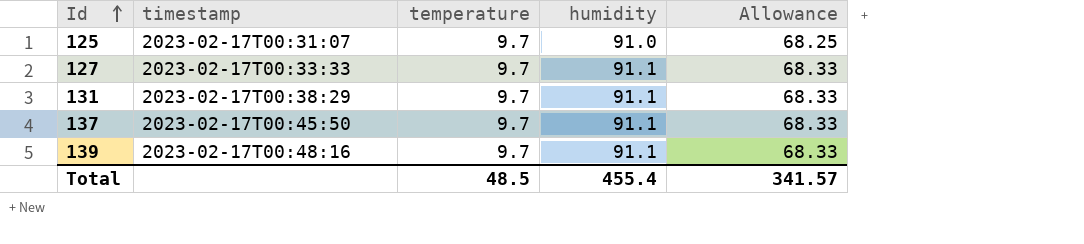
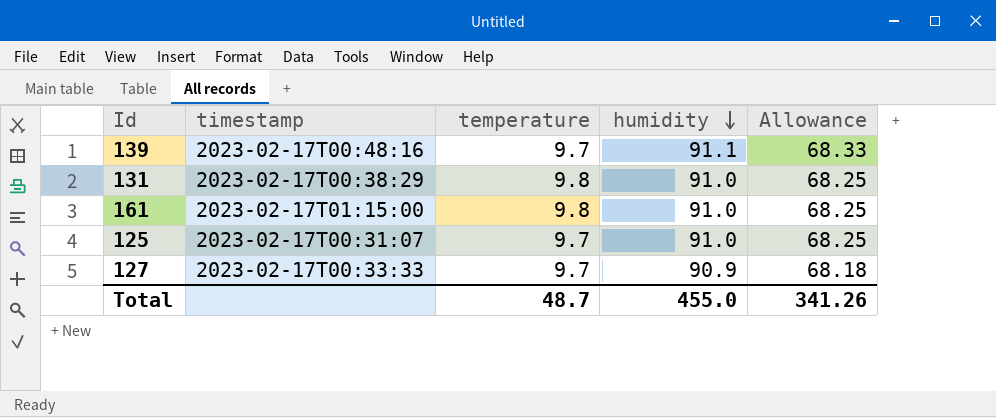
row order: Id ascending -> humidity descending
row 137: 2023-02-17T00:45:50 | 9.7 | 91.1 | 68.33 -> none
131 | temperature: 9.7 -> 9.8
131 | humidity: 91.1 -> 91.0
131 | Allowance: 68.33 -> 68.25
row 161: none -> 2023-02-17T01:15:00 | 9.8 | 91.0 | 68.25
127 | humidity: 91.1 -> 90.9
127 | Allowance: 68.33 -> 68.18
Total | temperature: 48.5 -> 48.7
Total | humidity: 455.4 -> 455.0
Total | Allowance: 341.57 -> 341.26

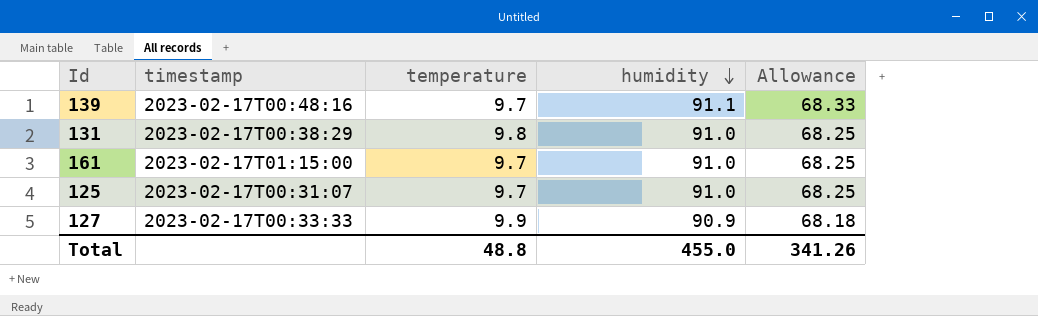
161 | temperature: 9.8 -> 9.7
127 | temperature: 9.7 -> 9.9
Total | temperature: 48.7 -> 48.8

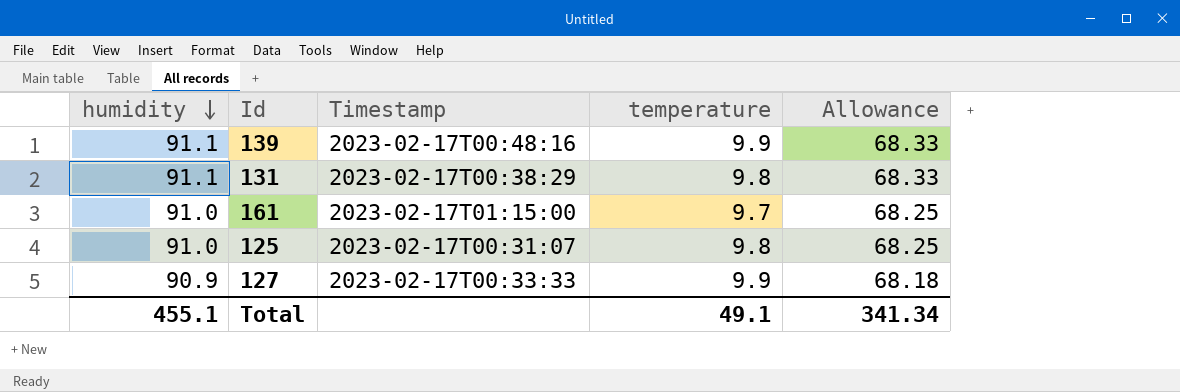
column humidity | position: 4 -> 1
column name: timestamp -> Timestamp
139 | temperature: 9.7 -> 9.9
131 | humidity: 91.0 -> 91.1
131 | Allowance: 68.25 -> 68.33
125 | temperature: 9.7 -> 9.8
Total | humidity: 455.0 -> 455.1
Total | temperature: 48.8 -> 49.1
Total | Allowance: 341.26 -> 341.34

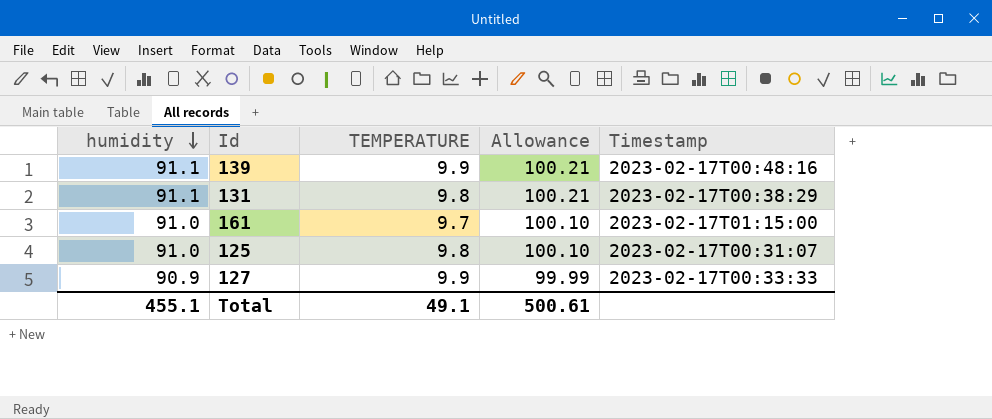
column name: temperature -> TEMPERATURE
column Allowance | formula: [humidity] * 0.75 -> [humidity] * 1.1
column Timestamp | position: 3 -> 5
Total | Allowance: 341.34 -> 500.61

